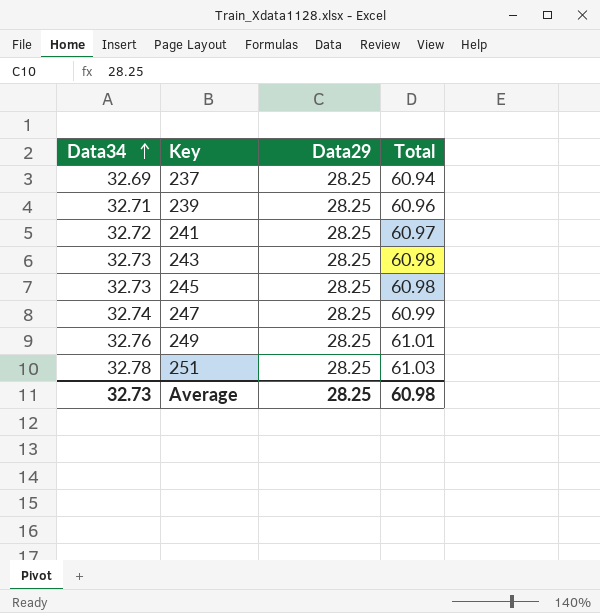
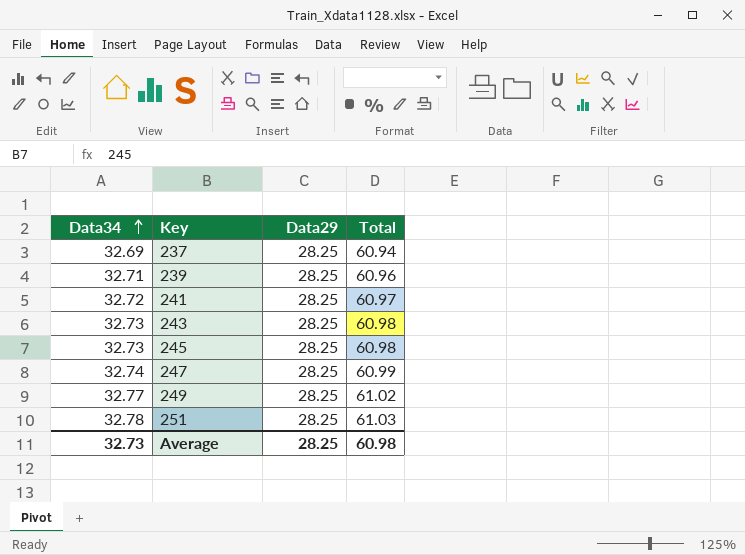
249 | Data34: 32.76 -> 32.77
249 | Total: 61.01 -> 61.02

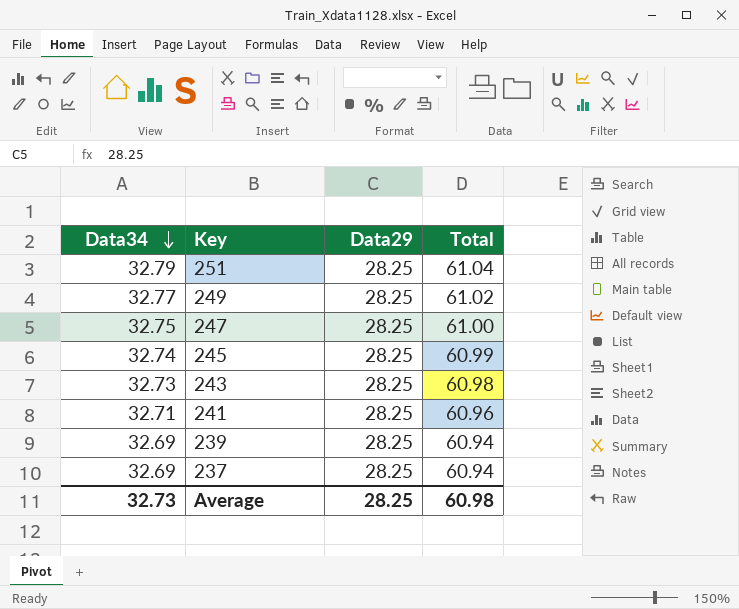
row order: Data34 ascending -> Data34 descending
251 | Data34: 32.78 -> 32.79
251 | Total: 61.03 -> 61.04
247 | Data34: 32.74 -> 32.75
247 | Total: 60.99 -> 61.00
245 | Data34: 32.73 -> 32.74
245 | Total: 60.98 -> 60.99
241 | Data34: 32.72 -> 32.71
241 | Total: 60.97 -> 60.96
239 | Data34: 32.71 -> 32.69
239 | Total: 60.96 -> 60.94

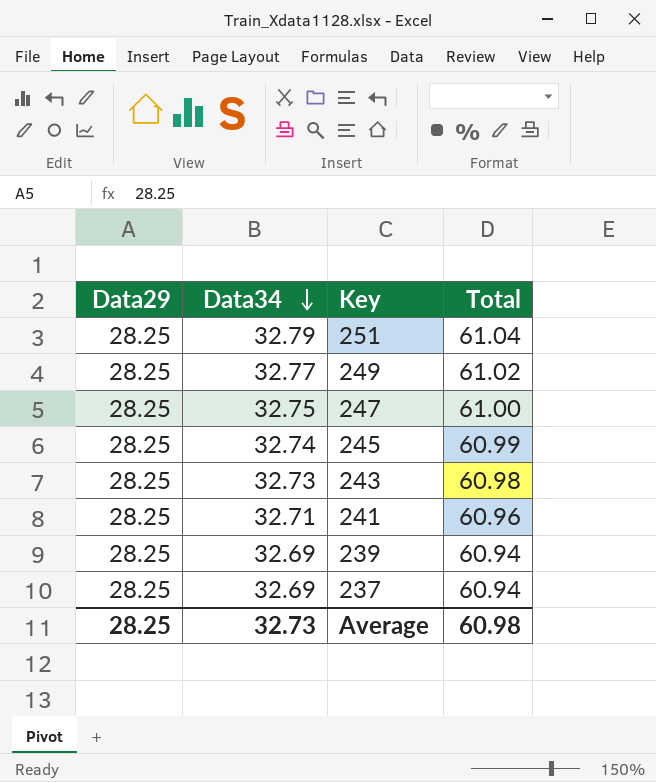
column Data29 | position: 3 -> 1

